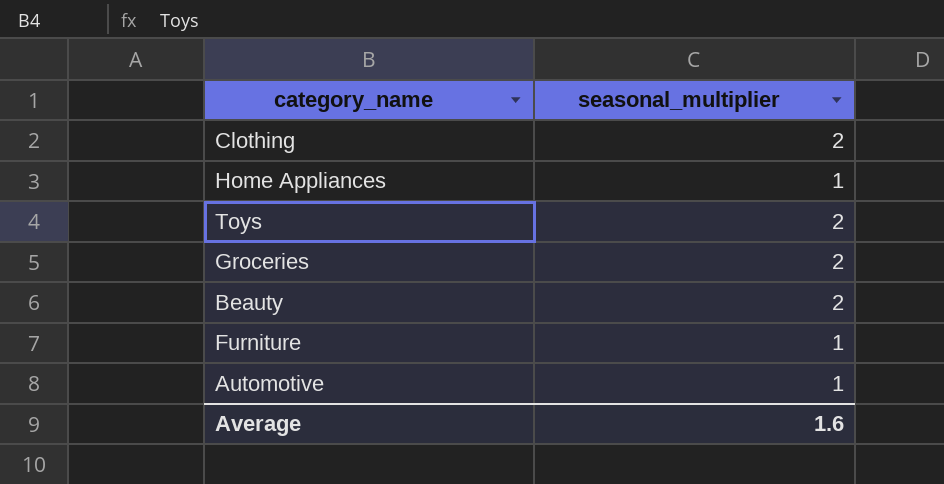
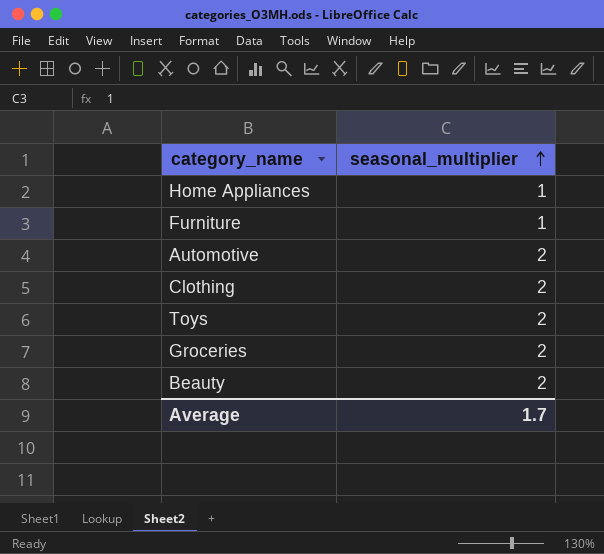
row order: none -> seasonal_multiplier ascending
Automotive | seasonal_multiplier: 1 -> 2
Average | seasonal_multiplier: 1.6 -> 1.7

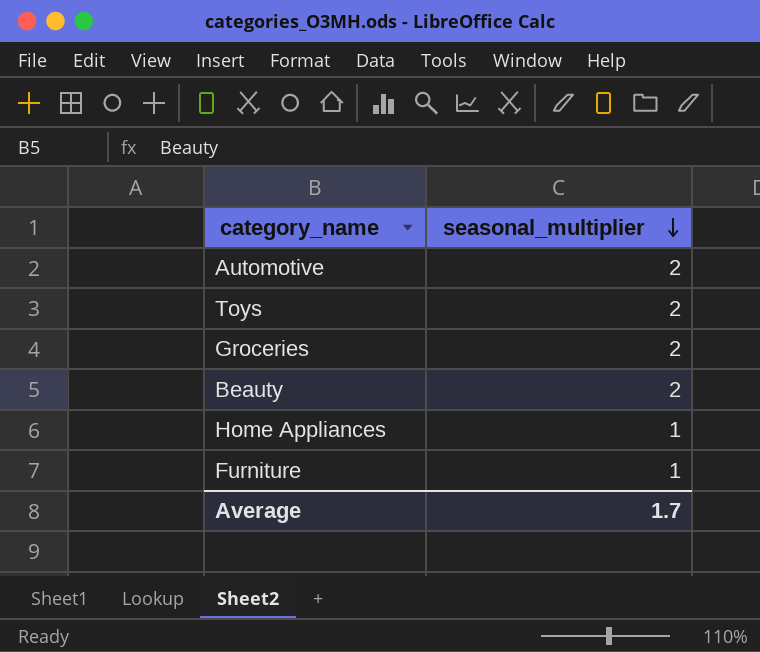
row order: seasonal_multiplier ascending -> seasonal_multiplier descending
row Clothing: 2 -> none

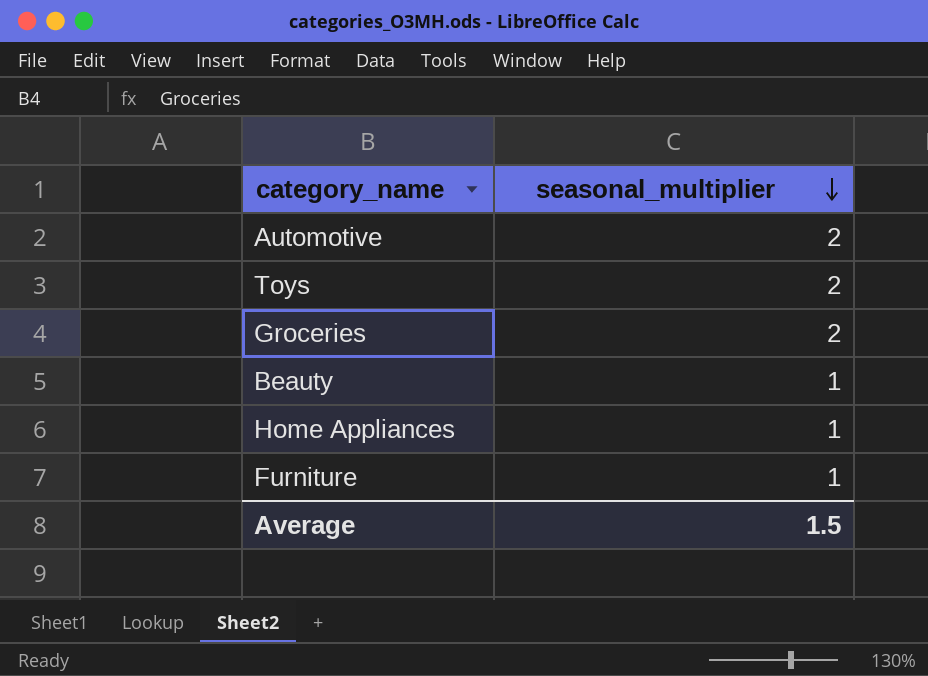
Beauty | seasonal_multiplier: 2 -> 1
Average | seasonal_multiplier: 1.7 -> 1.5

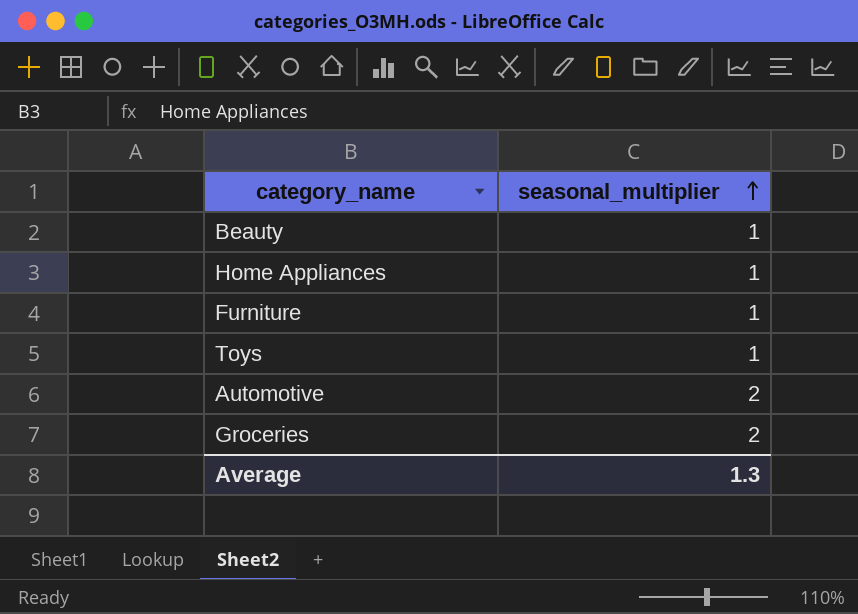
row order: seasonal_multiplier descending -> seasonal_multiplier ascending
Toys | seasonal_multiplier: 2 -> 1
Average | seasonal_multiplier: 1.5 -> 1.3

